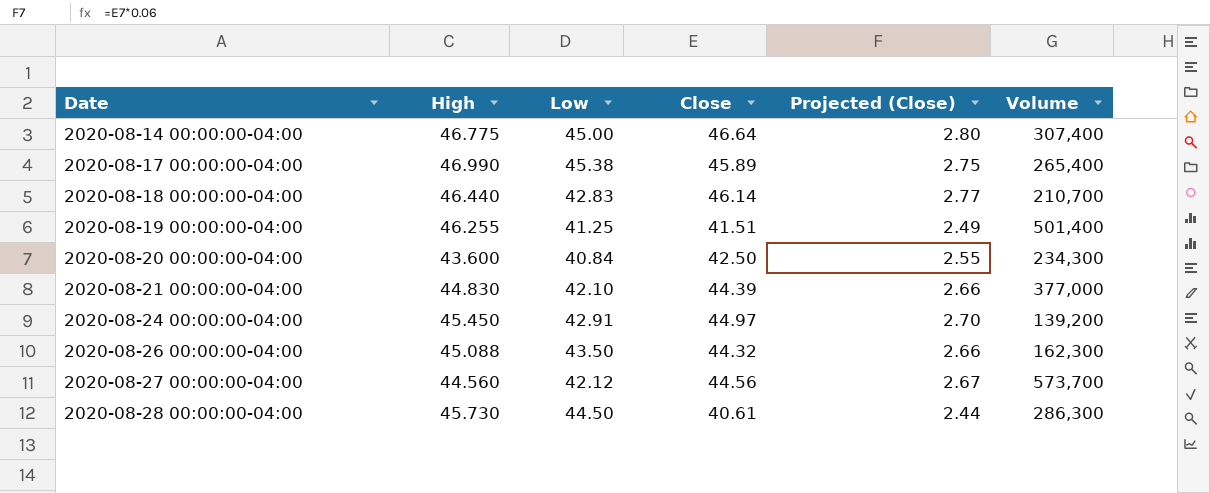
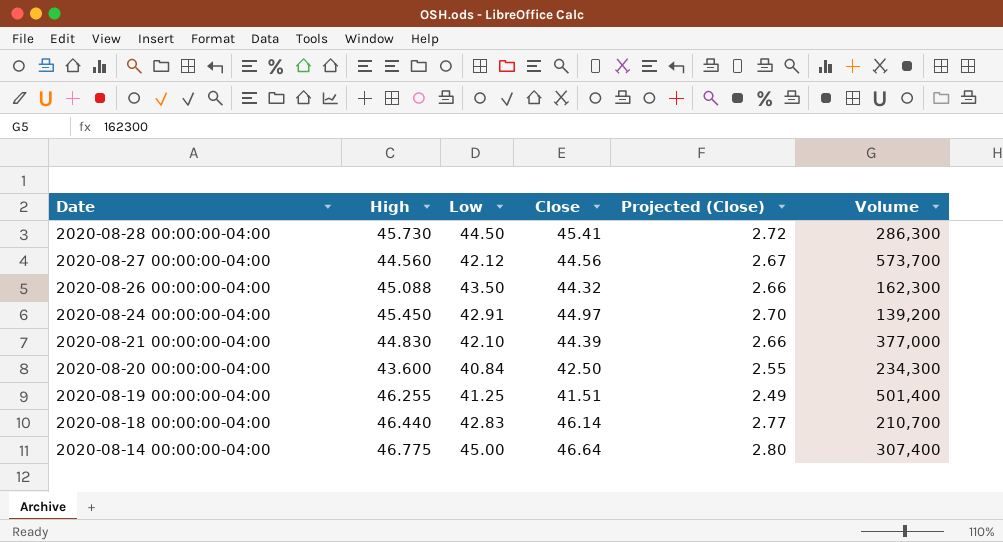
row order: Date ascending -> Date descending
row 2020-08-17 00:00:00-04:00: 46.990 | 45.38 | 45.89 | 2.75 | 265,400 -> none
2020-08-28 00:00:00-04:00 | Close: 40.61 -> 45.41
2020-08-28 00:00:00-04:00 | Projected (Close): 2.44 -> 2.72

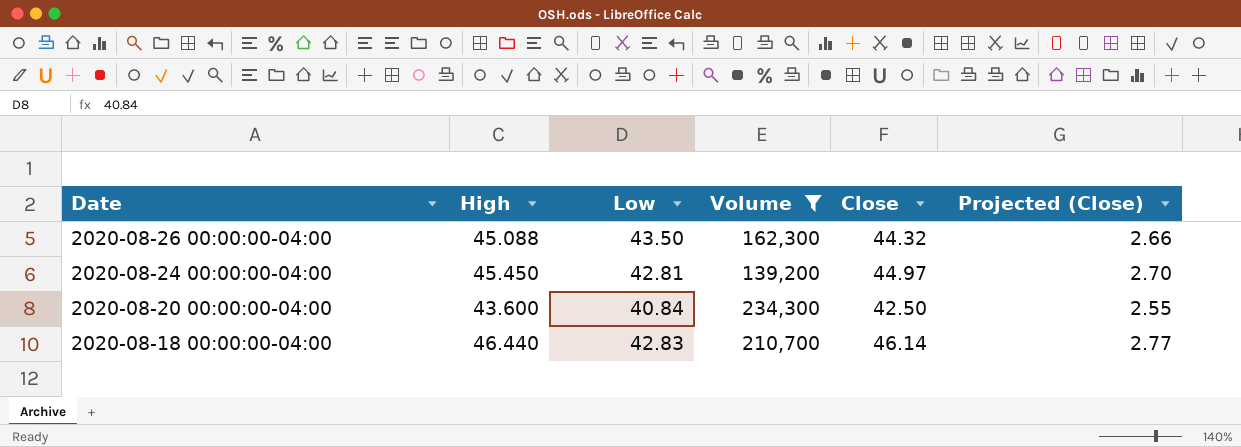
filter: none -> Volume <= 234,300
column Volume | position: 6 -> 4
2020-08-24 00:00:00-04:00 | Low: 42.91 -> 42.81

